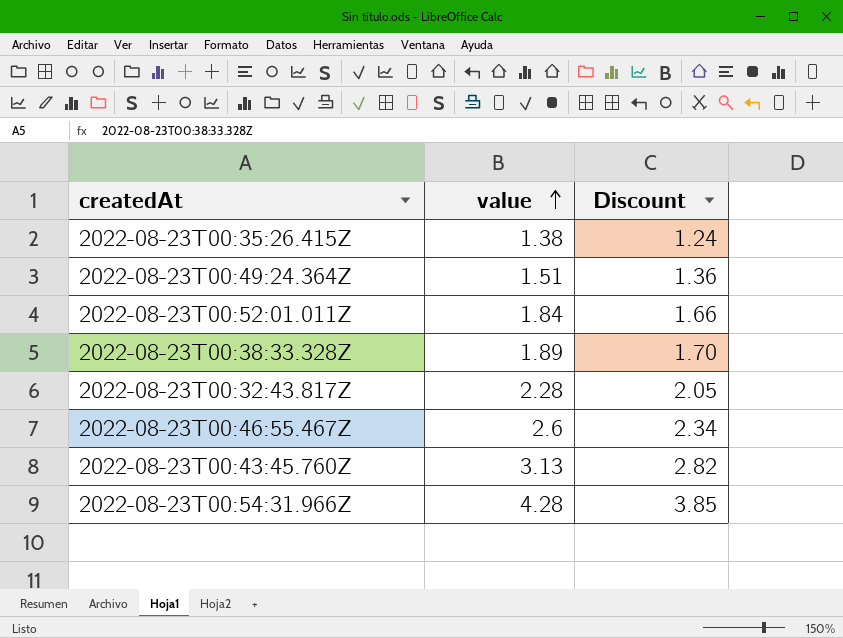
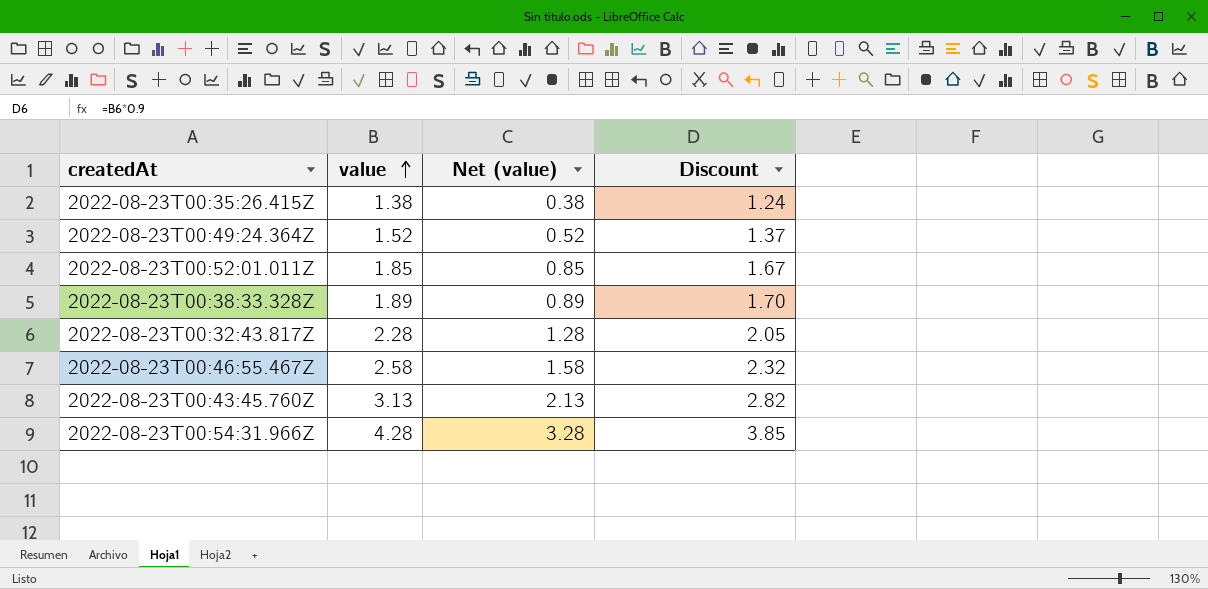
column Net (value) | formula: none -> [value] - 1
2022-08-23T00:49:24.364Z | value: 1.51 -> 1.52
2022-08-23T00:49:24.364Z | Discount: 1.36 -> 1.37
2022-08-23T00:52:01.011Z | value: 1.84 -> 1.85
2022-08-23T00:52:01.011Z | Discount: 1.66 -> 1.67
2022-08-23T00:46:55.467Z | value: 2.6 -> 2.58
2022-08-23T00:46:55.467Z | Discount: 2.34 -> 2.32

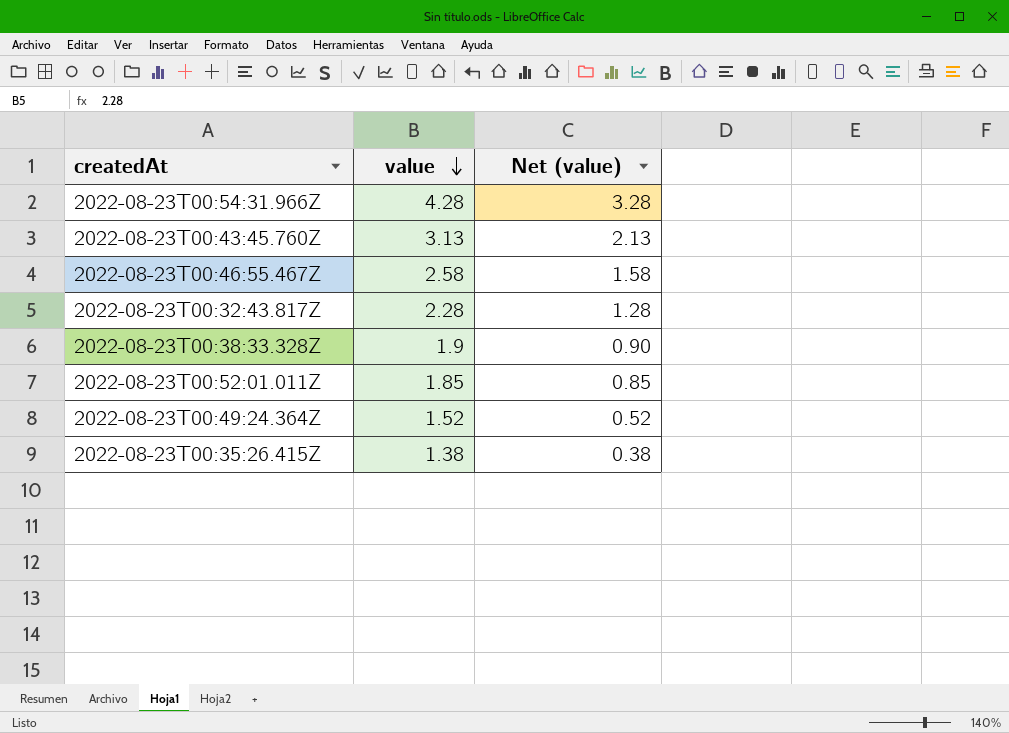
row order: value ascending -> value descending
column Discount | formula: [value] * 0.9 -> none
2022-08-23T00:38:33.328Z | value: 1.89 -> 1.9
2022-08-23T00:38:33.328Z | Net (value): 0.89 -> 0.90

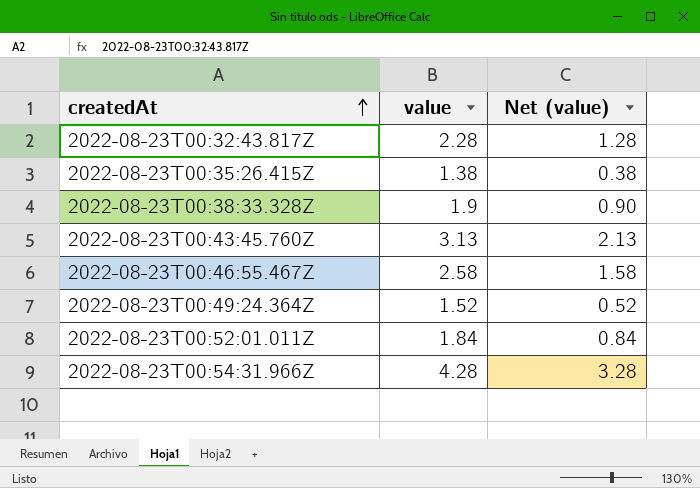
row order: value descending -> createdAt ascending
2022-08-23T00:52:01.011Z | value: 1.85 -> 1.84
2022-08-23T00:52:01.011Z | Net (value): 0.85 -> 0.84

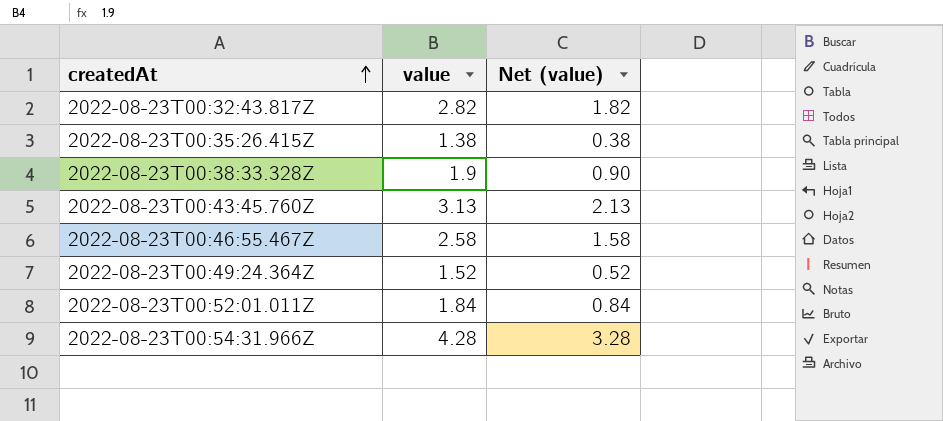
2022-08-23T00:32:43.817Z | value: 2.28 -> 2.82
2022-08-23T00:32:43.817Z | Net (value): 1.28 -> 1.82

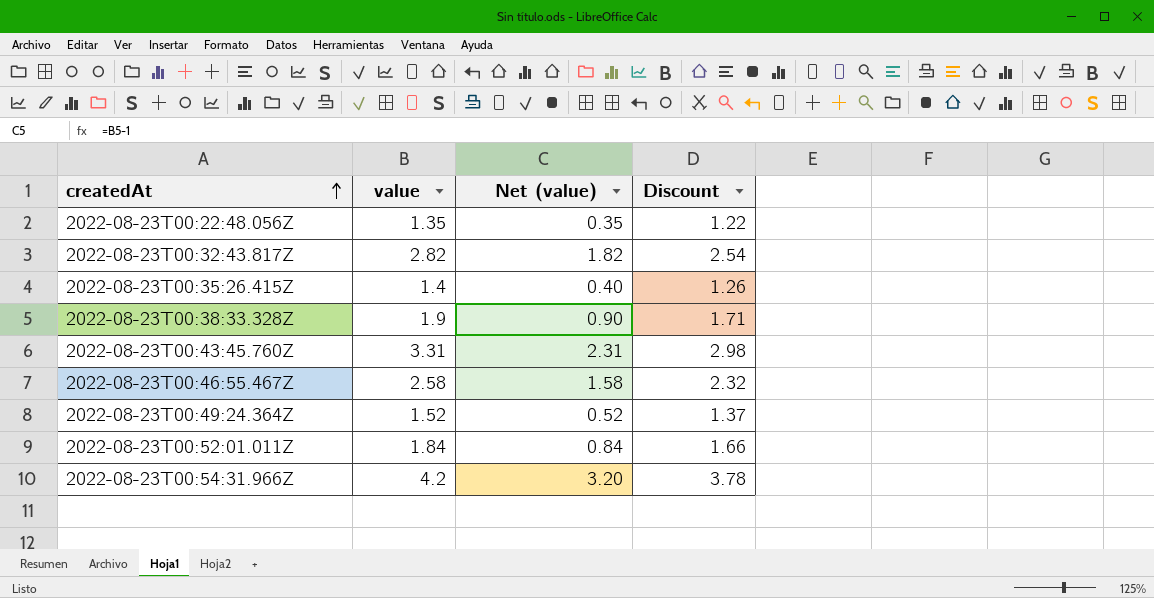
column Discount | formula: none -> [value] * 0.9
row 2022-08-23T00:22:48.056Z: none -> 1.35 | 0.35 | 1.22
2022-08-23T00:35:26.415Z | value: 1.38 -> 1.4
2022-08-23T00:35:26.415Z | Net (value): 0.38 -> 0.40
2022-08-23T00:43:45.760Z | value: 3.13 -> 3.31
2022-08-23T00:43:45.760Z | Net (value): 2.13 -> 2.31
2022-08-23T00:54:31.966Z | value: 4.28 -> 4.2
2022-08-23T00:54:31.966Z | Net (value): 3.28 -> 3.20

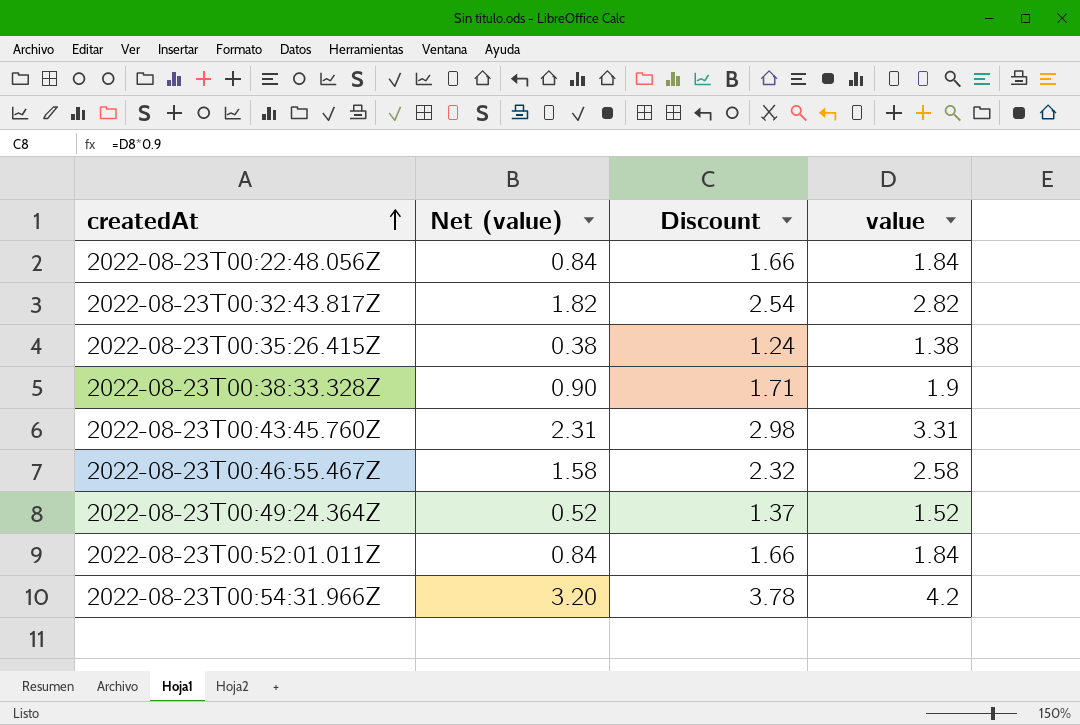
column value | position: 2 -> 4
2022-08-23T00:22:48.056Z | Net (value): 0.35 -> 0.84
2022-08-23T00:22:48.056Z | Discount: 1.22 -> 1.66
2022-08-23T00:22:48.056Z | value: 1.35 -> 1.84
2022-08-23T00:35:26.415Z | Net (value): 0.40 -> 0.38
2022-08-23T00:35:26.415Z | Discount: 1.26 -> 1.24
2022-08-23T00:35:26.415Z | value: 1.4 -> 1.38

